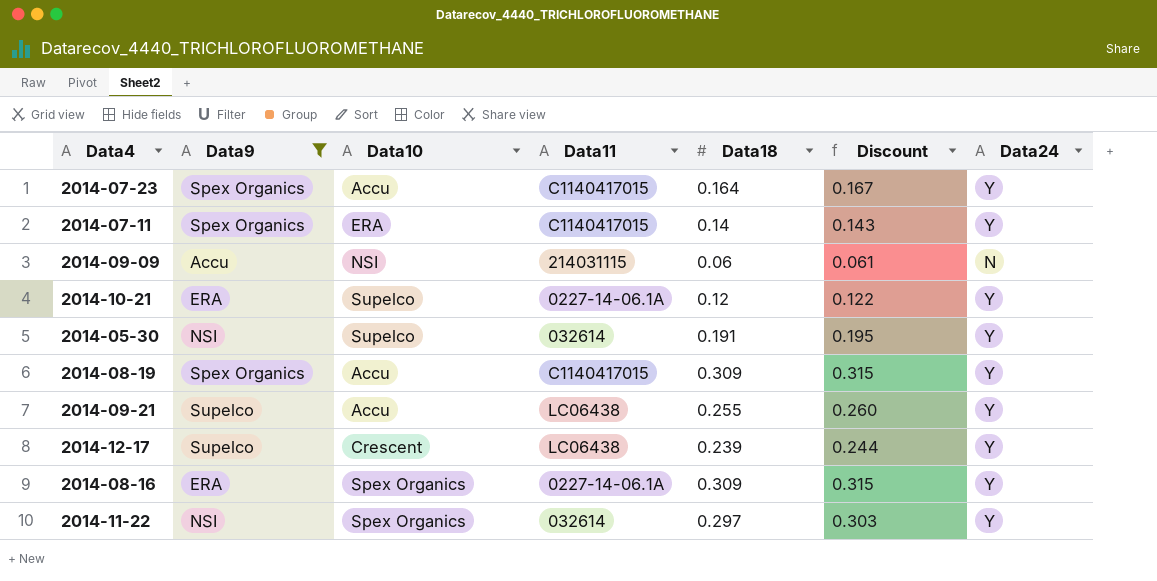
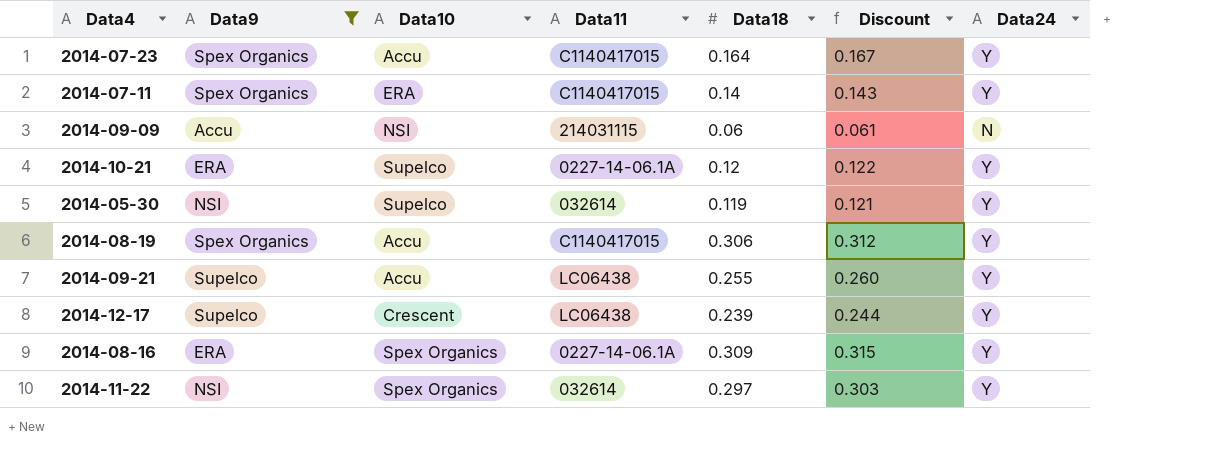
2014-05-30 | Data18: 0.191 -> 0.119
2014-05-30 | Discount: 0.195 -> 0.121
2014-08-19 | Data18: 0.309 -> 0.306
2014-08-19 | Discount: 0.315 -> 0.312

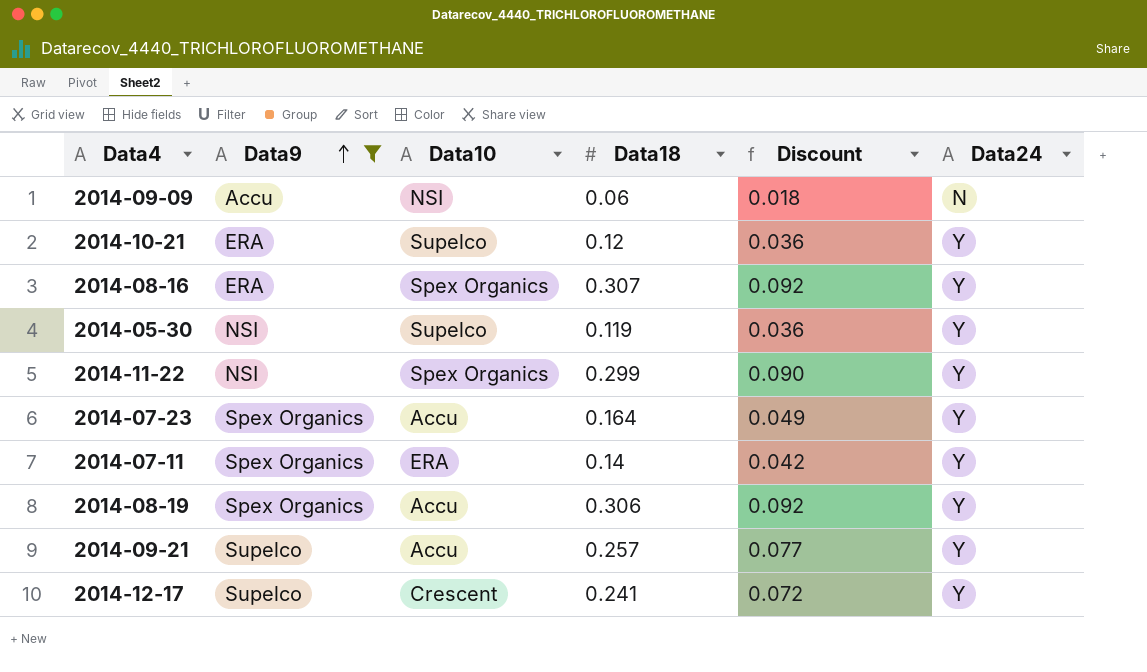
row order: none -> Data9 ascending
column Data11 | position: 4 -> none
column Discount | formula: [Data18] * 1.02 -> [Data18] * 0.3
2014-08-16 | Data18: 0.309 -> 0.307
2014-11-22 | Data18: 0.297 -> 0.299
2014-09-21 | Data18: 0.255 -> 0.257
2014-12-17 | Data18: 0.239 -> 0.241

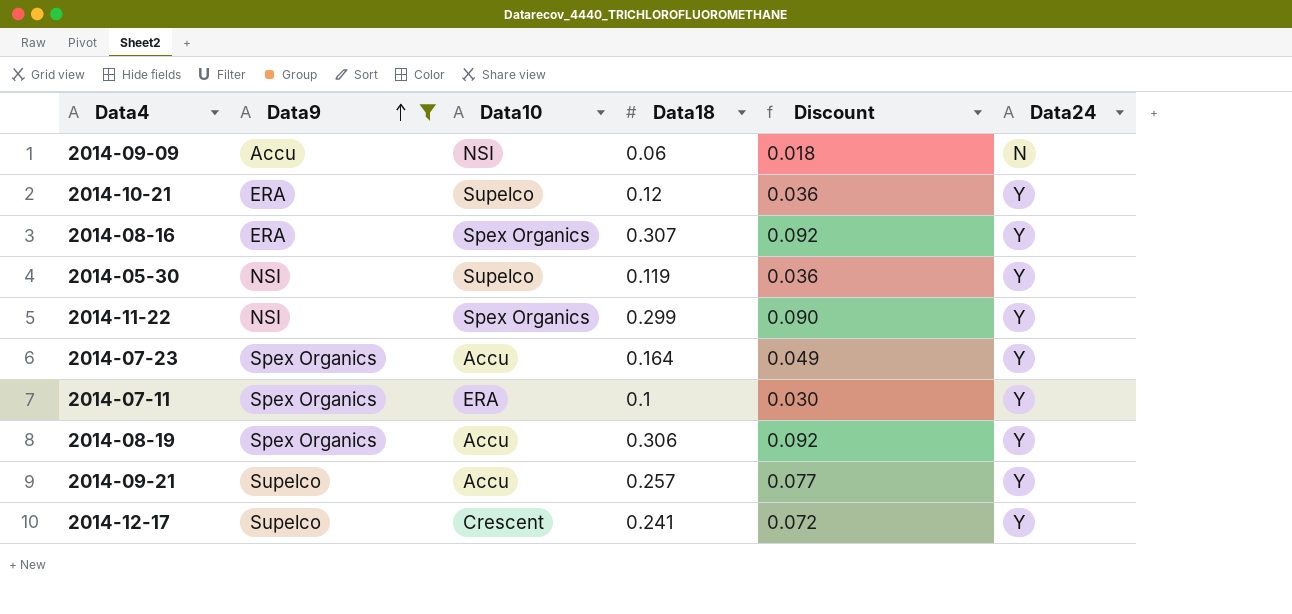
2014-07-11 | Data18: 0.14 -> 0.1
2014-07-11 | Discount: 0.042 -> 0.030

